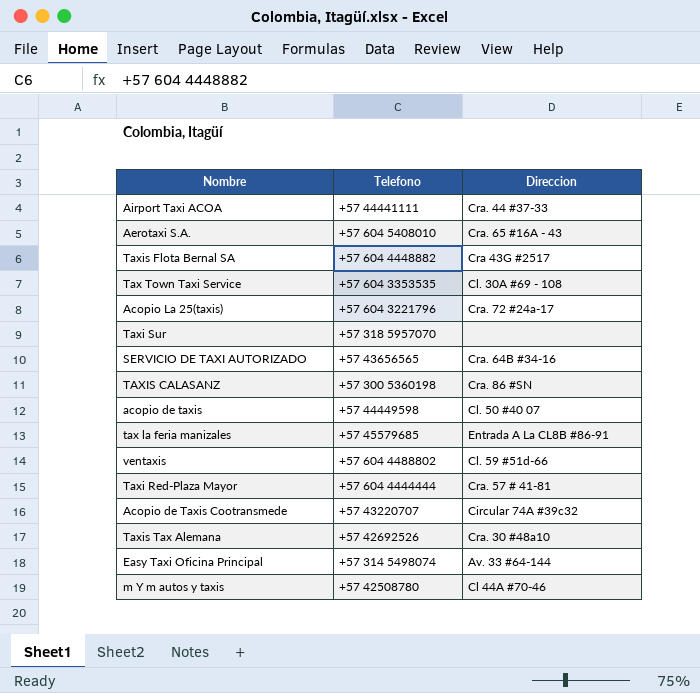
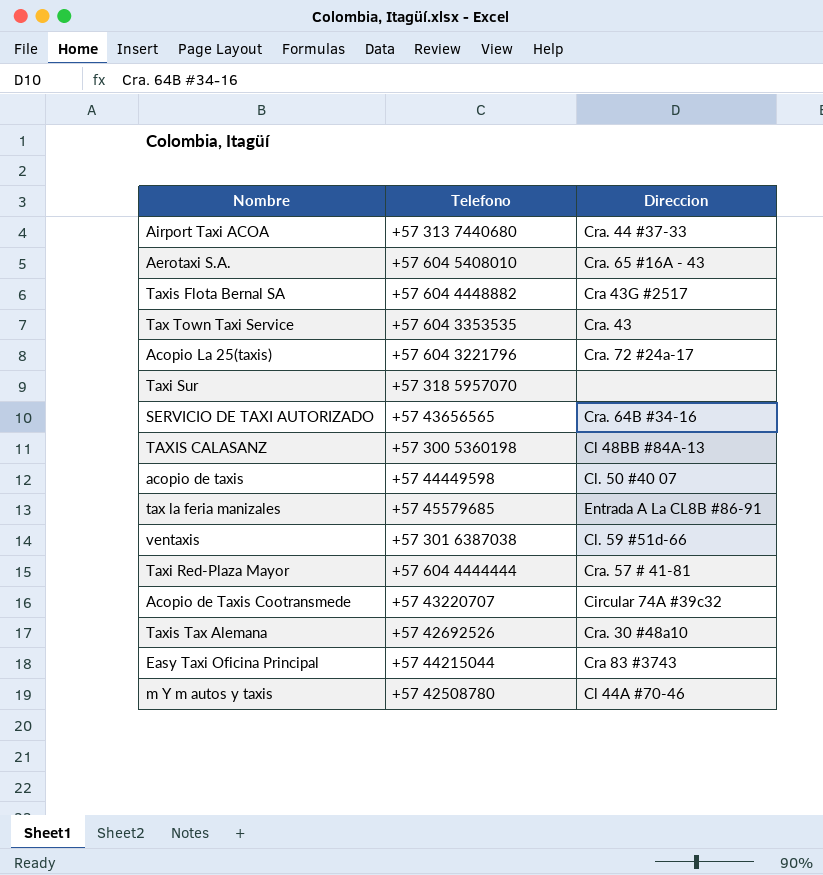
Airport Taxi ACOA | Telefono: +57 44441111 -> +57 313 7440680
Tax Town Taxi Service | Direccion: Cl. 30A #69 - 108 -> Cra. 43
TAXIS CALASANZ | Direccion: Cra. 86 #SN -> Cl 48BB #84A-13
ventaxis | Telefono: +57 604 4488802 -> +57 301 6387038
Easy Taxi Oficina Principal | Telefono: +57 314 5498074 -> +57 44215044
Easy Taxi Oficina Principal | Direccion: Av. 33 #64-144 -> Cra 83 #3743

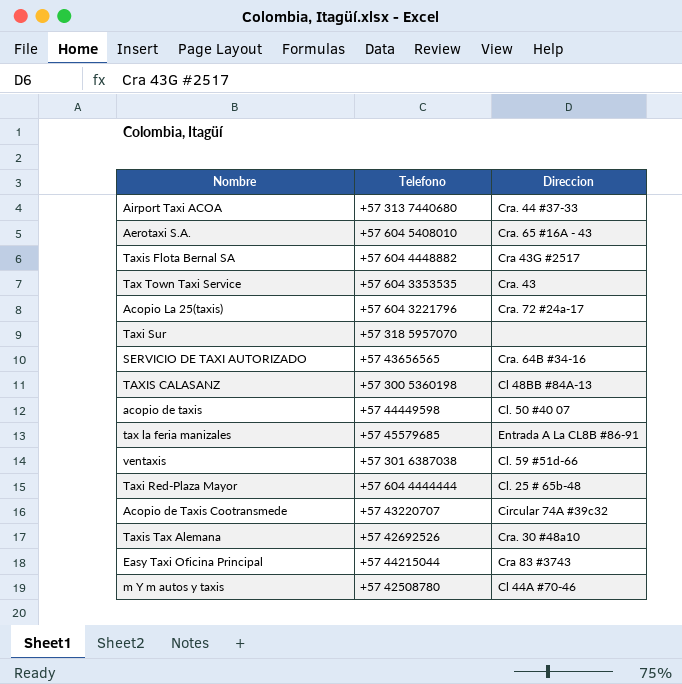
Taxi Red-Plaza Mayor | Direccion: Cra. 57 # 41-81 -> Cl. 25 # 65b-48

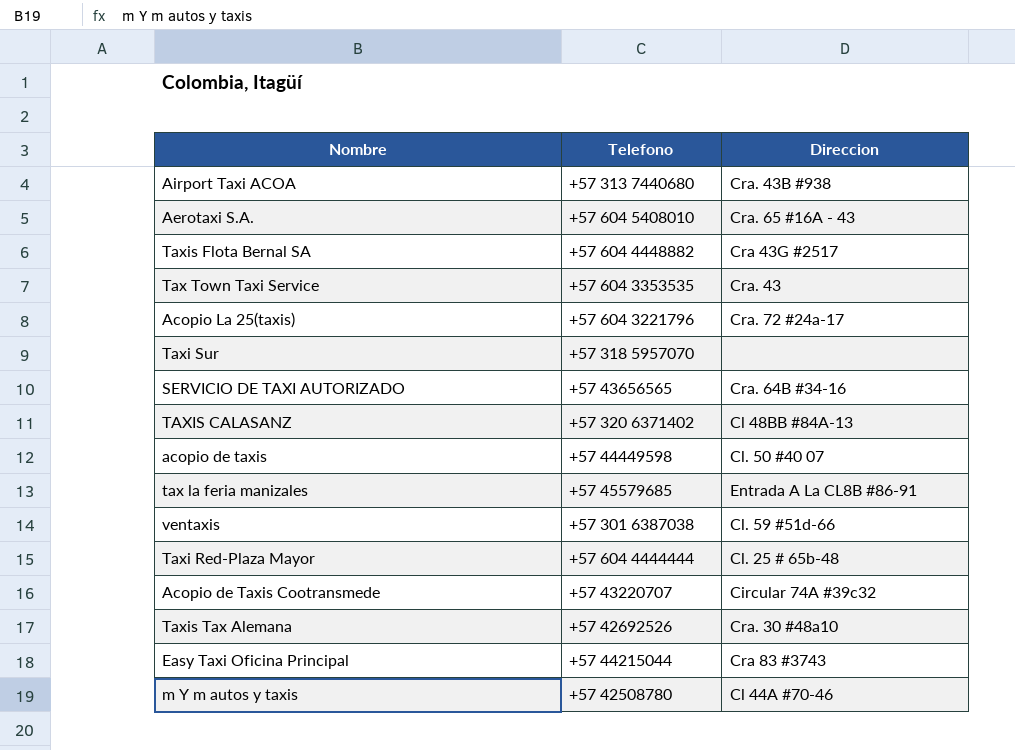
Airport Taxi ACOA | Direccion: Cra. 44 #37-33 -> Cra. 43B #938
TAXIS CALASANZ | Telefono: +57 300 5360198 -> +57 320 6371402

